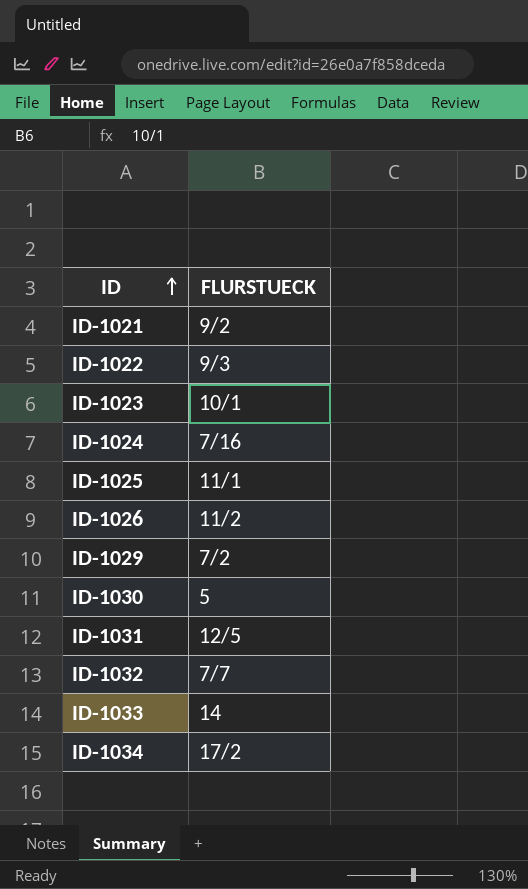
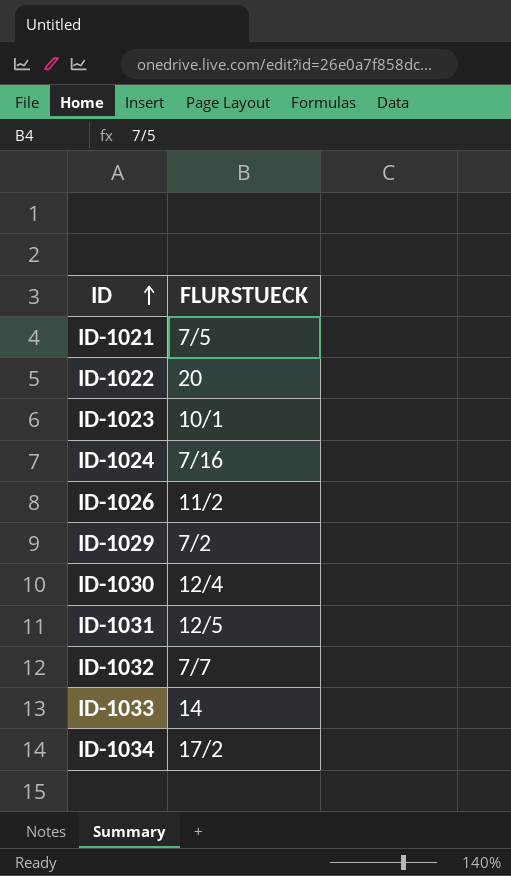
row ID-1025: 11/1 -> none
ID-1021 | FLURSTUECK: 9/2 -> 7/5
ID-1022 | FLURSTUECK: 9/3 -> 20
ID-1030 | FLURSTUECK: 5 -> 12/4

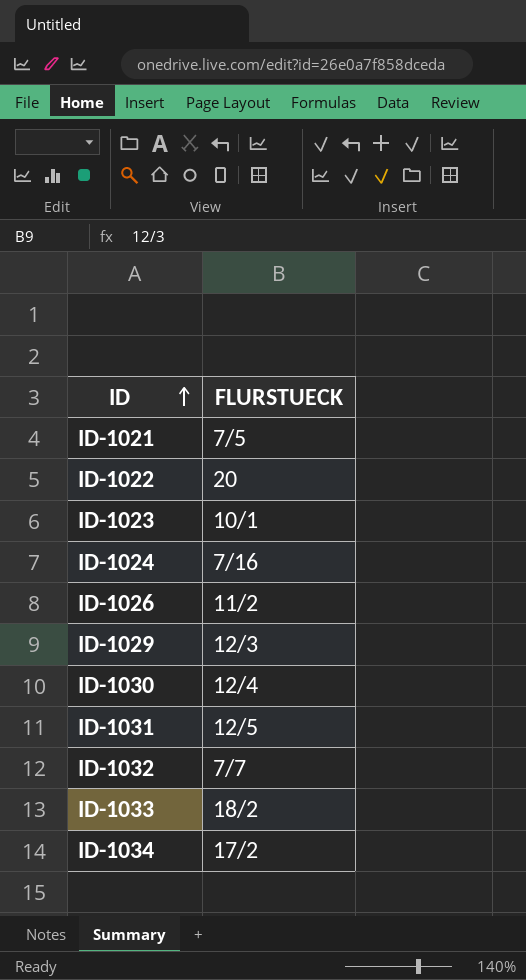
ID-1029 | FLURSTUECK: 7/2 -> 12/3
ID-1033 | FLURSTUECK: 14 -> 18/2

